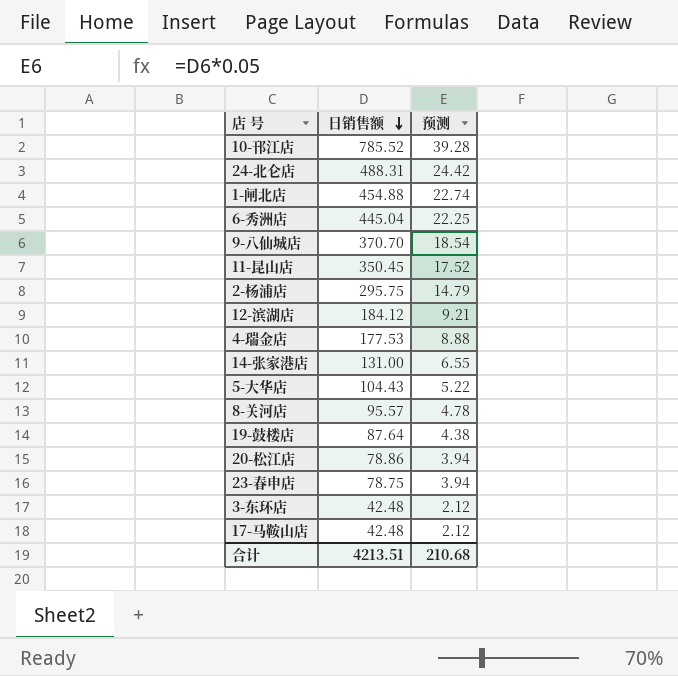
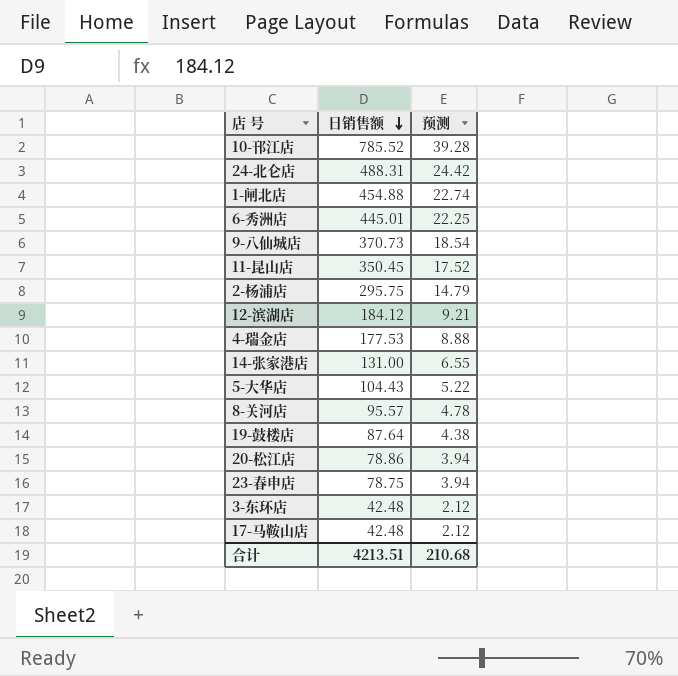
6-秀洲店 | 日销售额: 445.04 -> 445.01
9-八仙城店 | 日销售额: 370.70 -> 370.73

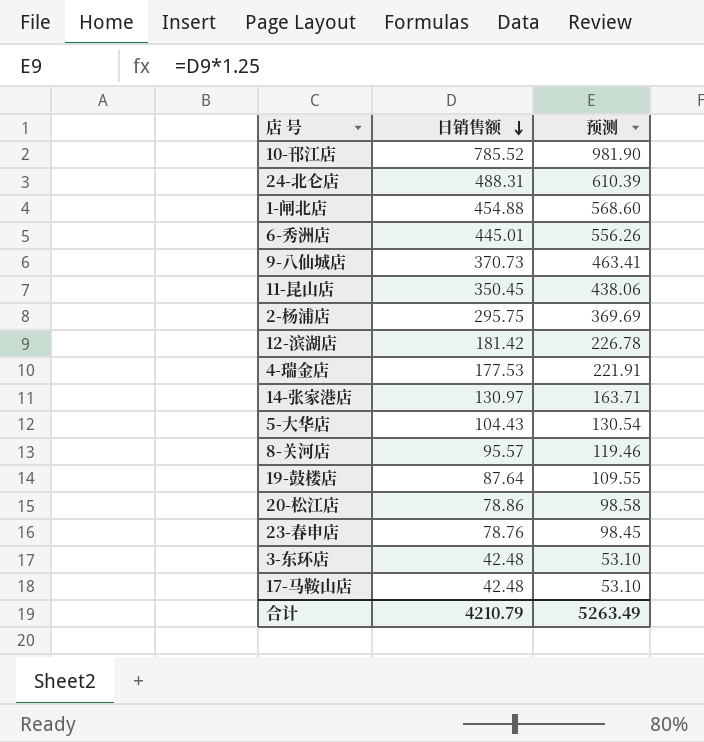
column 预测 | formula: [日销售额] * 0.05 -> [日销售额] * 1.25
12-滨湖店 | 日销售额: 184.12 -> 181.42
14-张家港店 | 日销售额: 131.00 -> 130.97
23-春申店 | 日销售额: 78.75 -> 78.76
合计 | 日销售额: 4213.51 -> 4210.79
合计 | 预测: 210.68 -> 5263.49

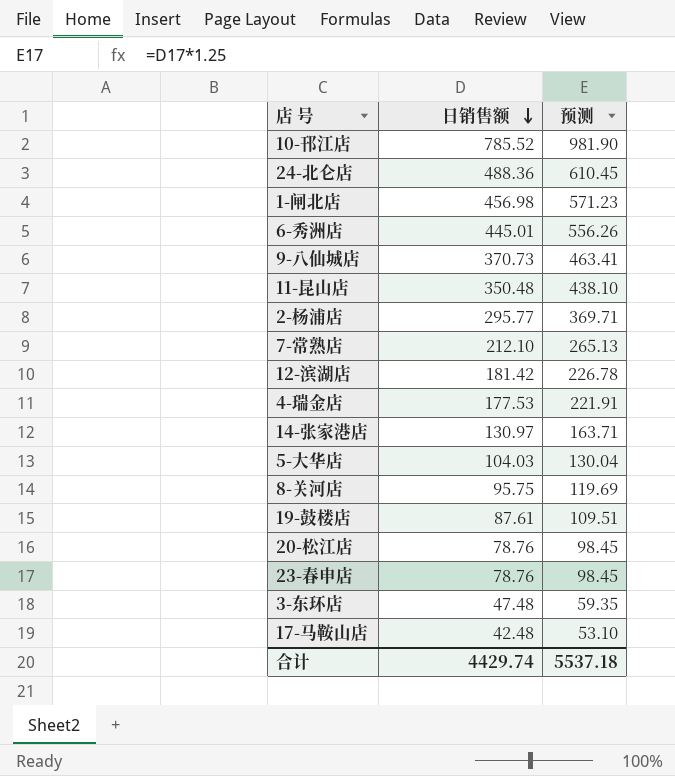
24-北仑店 | 日销售额: 488.31 -> 488.36
24-北仑店 | 预测: 610.39 -> 610.45
1-闸北店 | 日销售额: 454.88 -> 456.98
1-闸北店 | 预测: 568.60 -> 571.23
11-昆山店 | 日销售额: 350.45 -> 350.48
11-昆山店 | 预测: 438.06 -> 438.10
2-杨浦店 | 日销售额: 295.75 -> 295.77
2-杨浦店 | 预测: 369.69 -> 369.71
row 7-常熟店: none -> 212.10 | 265.13
5-大华店 | 日销售额: 104.43 -> 104.03
5-大华店 | 预测: 130.54 -> 130.04
8-关河店 | 日销售额: 95.57 -> 95.75
8-关河店 | 预测: 119.46 -> 119.69
19-鼓楼店 | 日销售额: 87.64 -> 87.61
19-鼓楼店 | 预测: 109.55 -> 109.51
20-松江店 | 日销售额: 78.86 -> 78.76
20-松江店 | 预测: 98.58 -> 98.45
3-东环店 | 日销售额: 42.48 -> 47.48
3-东环店 | 预测: 53.10 -> 59.35
合计 | 日销售额: 4210.79 -> 4429.74
合计 | 预测: 5263.49 -> 5537.18

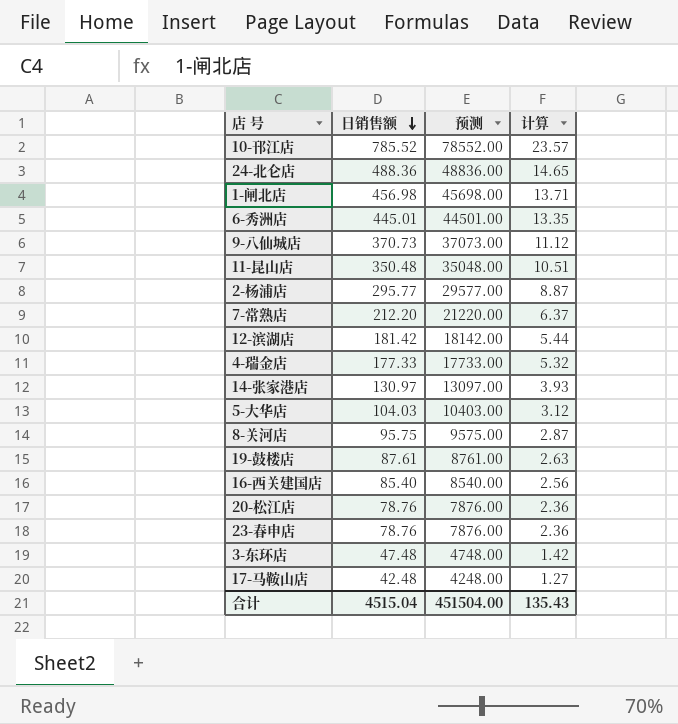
column 预测 | formula: [日销售额] * 1.25 -> [日销售额] * 100
column 计算 | formula: none -> [日销售额] * 0.03
7-常熟店 | 日销售额: 212.10 -> 212.20
4-瑞金店 | 日销售额: 177.53 -> 177.33
row 16-西关建国店: none -> 85.40 | 8540.00 | 2.56
合计 | 日销售额: 4429.74 -> 4515.04
合计 | 预测: 5537.18 -> 451504.00

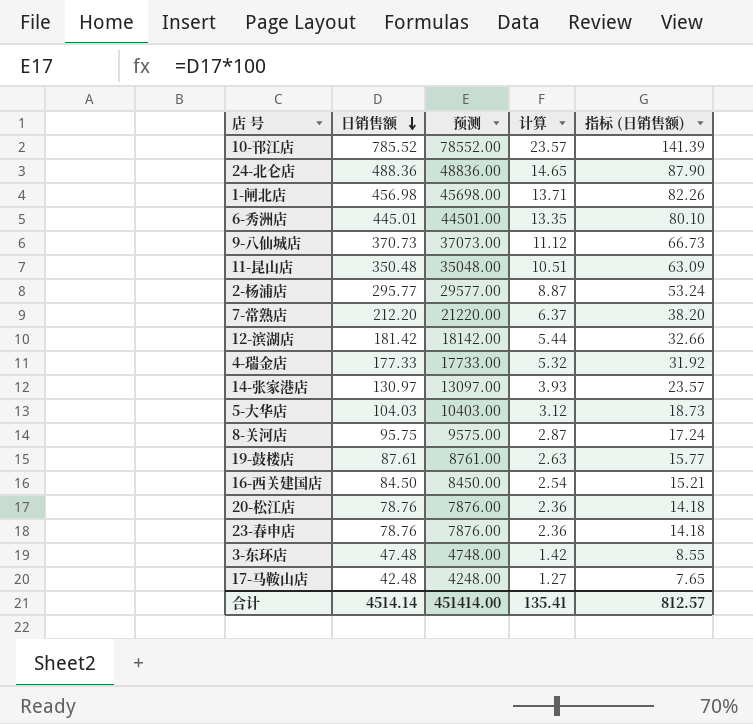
column 指标 (日销售额) | formula: none -> [日销售额] * 0.18
16-西关建国店 | 日销售额: 85.40 -> 84.50
16-西关建国店 | 预测: 8540.00 -> 8450.00
16-西关建国店 | 计算: 2.56 -> 2.54
合计 | 日销售额: 4515.04 -> 4514.14
合计 | 预测: 451504.00 -> 451414.00
合计 | 计算: 135.43 -> 135.41

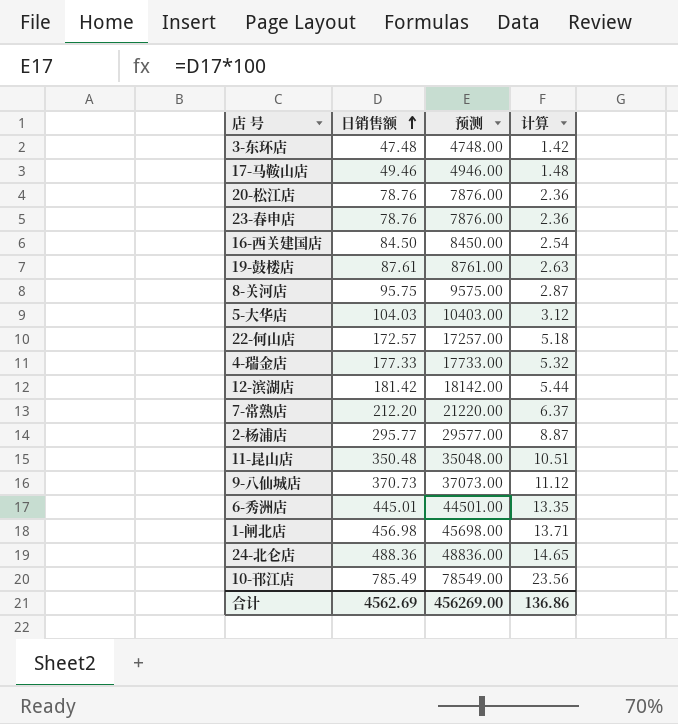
row order: 日销售额 descending -> 日销售额 ascending
column 指标 (日销售额) | formula: [日销售额] * 0.18 -> none
row 14-张家港店: 130.97 | 13097.00 | 3.93 | 23.57 -> none
17-马鞍山店 | 日销售额: 42.48 -> 49.46
17-马鞍山店 | 预测: 4248.00 -> 4946.00
17-马鞍山店 | 计算: 1.27 -> 1.48
row 22-何山店: none -> 172.57 | 17257.00 | 5.18
10-邗江店 | 日销售额: 785.52 -> 785.49
10-邗江店 | 预测: 78552.00 -> 78549.00
10-邗江店 | 计算: 23.57 -> 23.56
合计 | 日销售额: 4514.14 -> 4562.69
合计 | 预测: 451414.00 -> 456269.00
合计 | 计算: 135.41 -> 136.86

